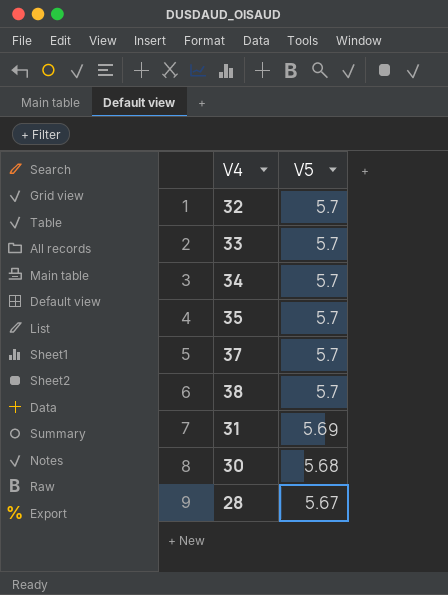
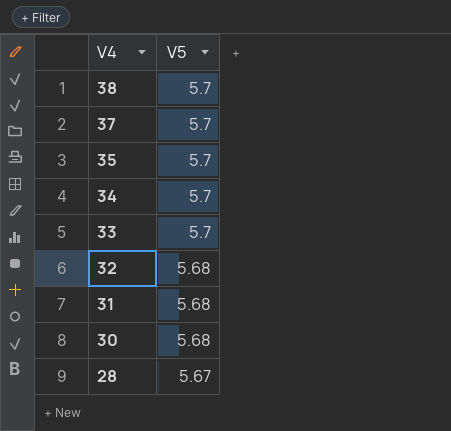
row order: V5 descending -> V4 descending
32 | V5: 5.7 -> 5.68
31 | V5: 5.69 -> 5.68

